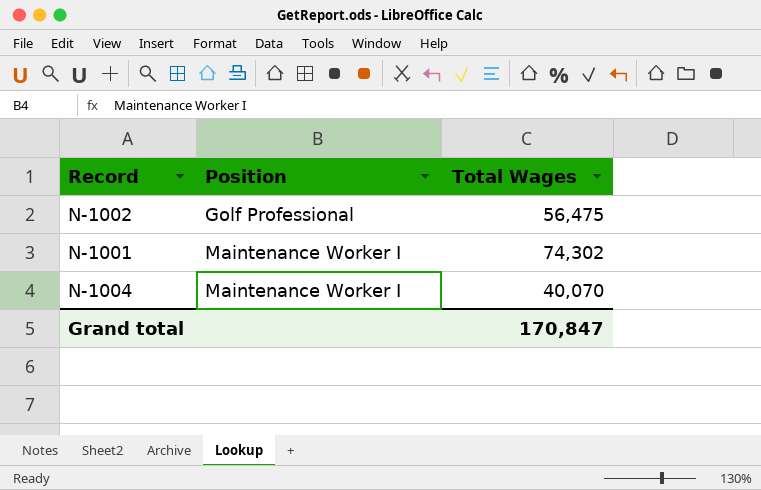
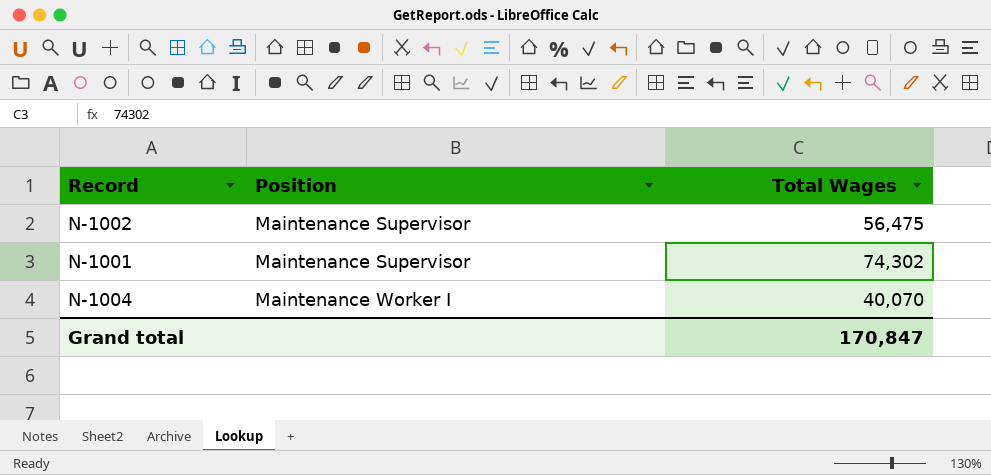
N-1002 | Position: Golf Professional -> Maintenance Supervisor
N-1001 | Position: Maintenance Worker I -> Maintenance Supervisor

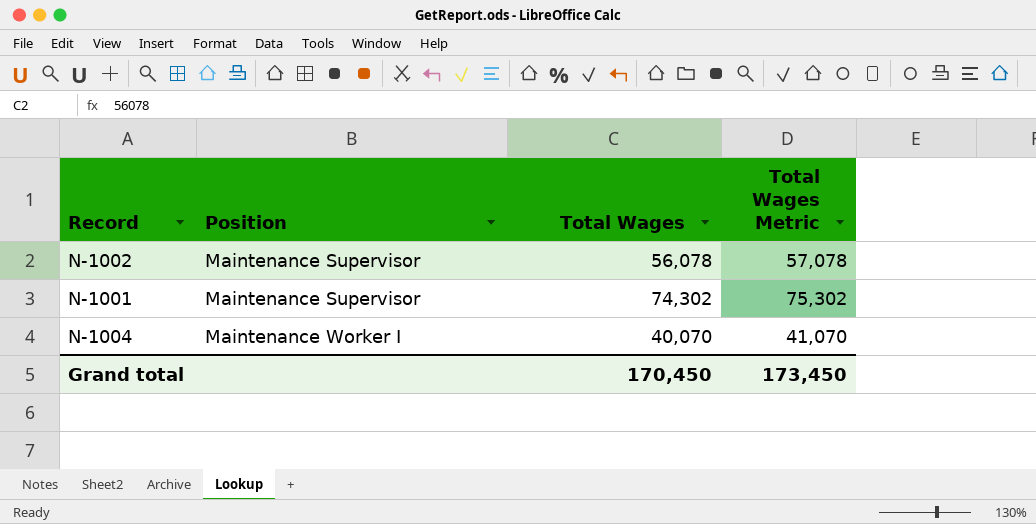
column Total Wages Metric | formula: none -> [Total Wages] + 1000
N-1002 | Total Wages: 56,475 -> 56,078
Grand total | Total Wages: 170,847 -> 170,450

